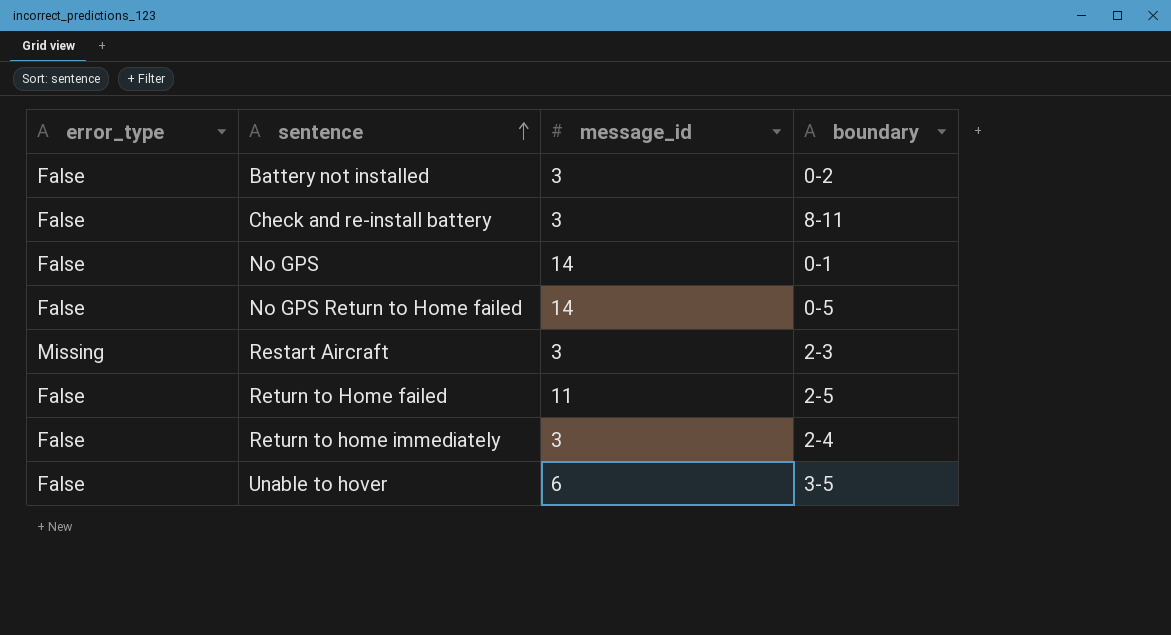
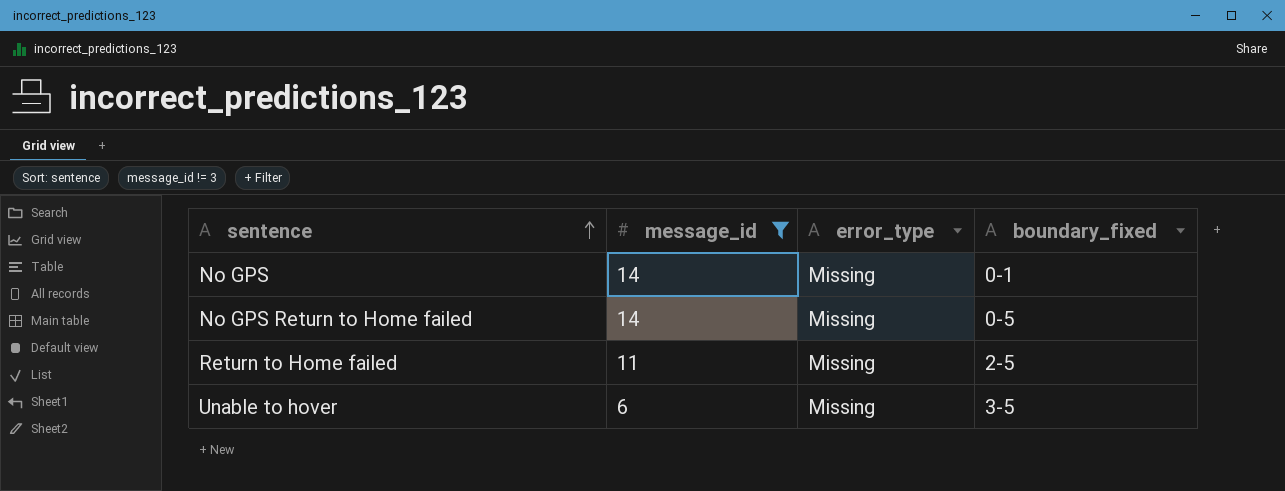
filter: none -> message_id != 3
column error_type | position: 1 -> 3
column name: boundary -> boundary_fixed
No GPS | error_type: False -> Missing
No GPS Return to Home failed | error_type: False -> Missing
Return to Home failed | error_type: False -> Missing
Unable to hover | error_type: False -> Missing

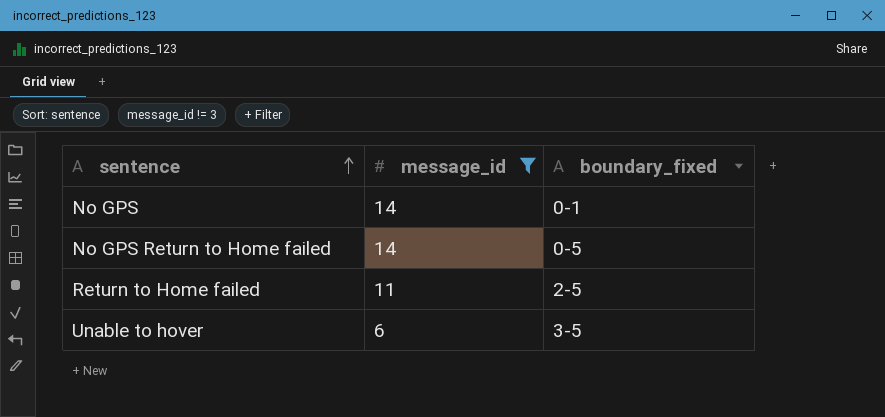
column error_type | position: 3 -> none

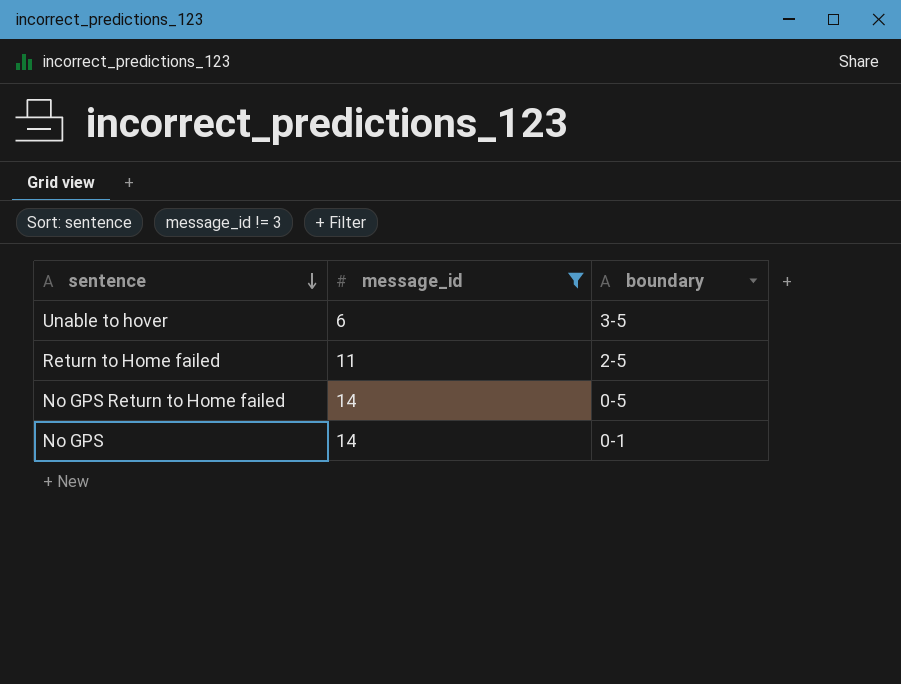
row order: sentence ascending -> sentence descending
column name: boundary_fixed -> boundary

